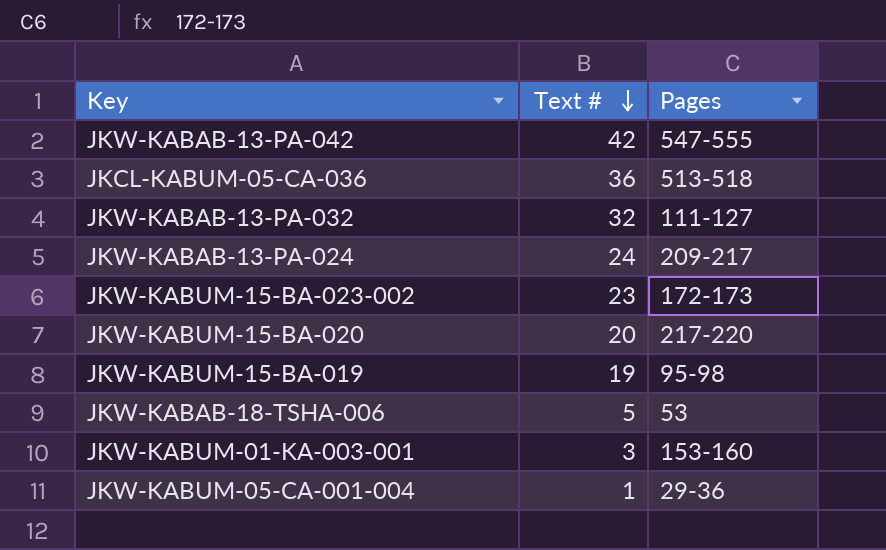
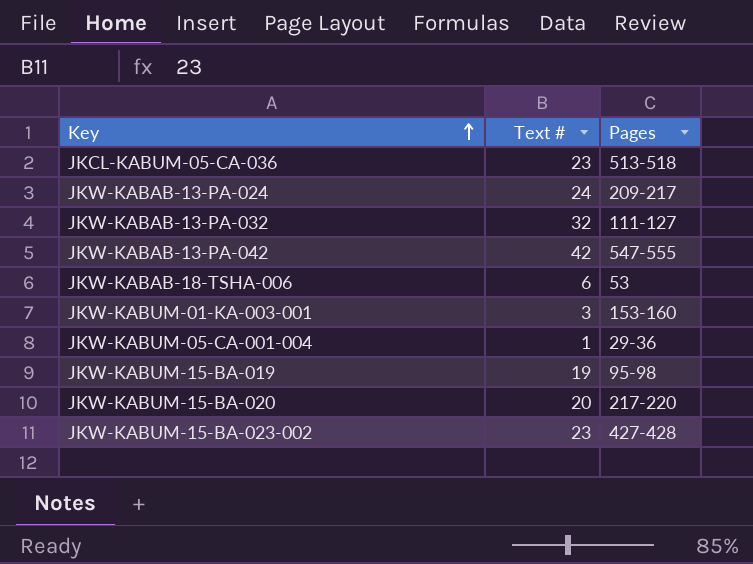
row order: Text # descending -> Key ascending
JKCL-KABUM-05-CA-036 | Text #: 36 -> 23
JKW-KABAB-18-TSHA-006 | Text #: 5 -> 6
JKW-KABUM-15-BA-023-002 | Pages: 172-173 -> 427-428

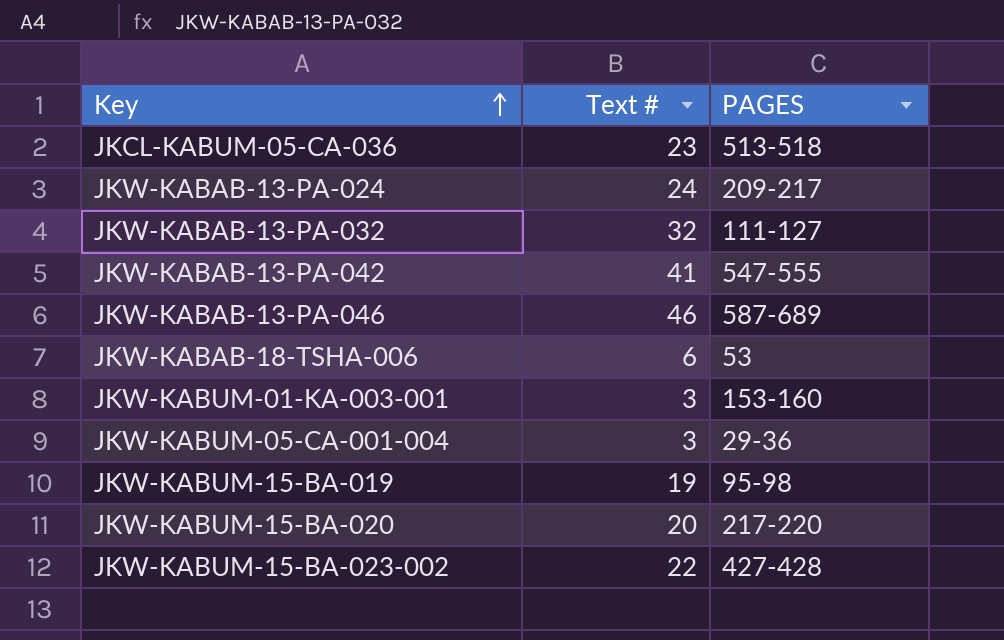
column name: Pages -> PAGES
JKW-KABAB-13-PA-042 | Text #: 42 -> 41
row JKW-KABAB-13-PA-046: none -> 46 | 587-689
JKW-KABUM-05-CA-001-004 | Text #: 1 -> 3
JKW-KABUM-15-BA-023-002 | Text #: 23 -> 22

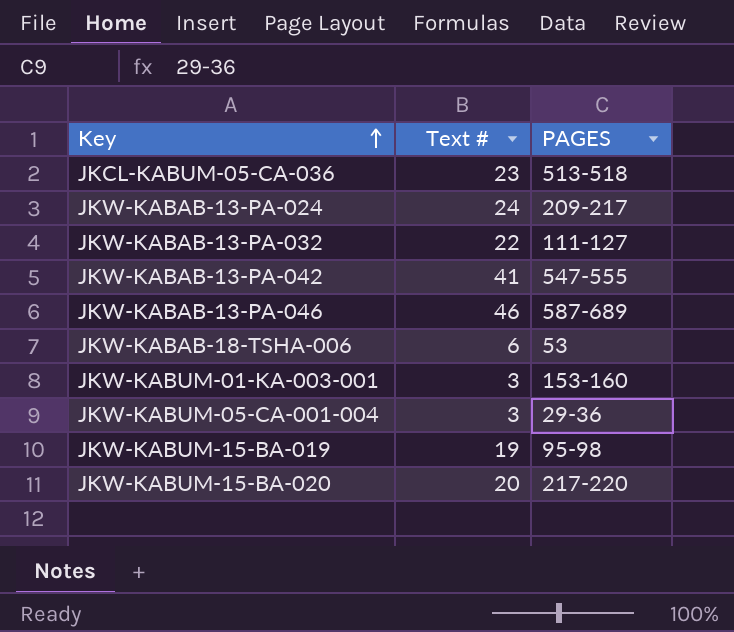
row JKW-KABUM-15-BA-023-002: 22 | 427-428 -> none
JKW-KABAB-13-PA-032 | Text #: 32 -> 22

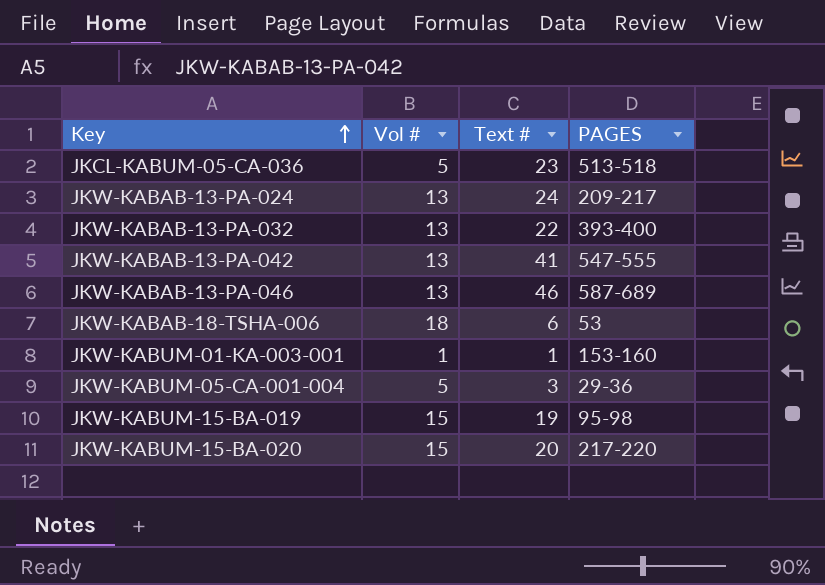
column Vol # | position: none -> 2
JKW-KABAB-13-PA-032 | PAGES: 111-127 -> 393-400
JKW-KABUM-01-KA-003-001 | Text #: 3 -> 1

